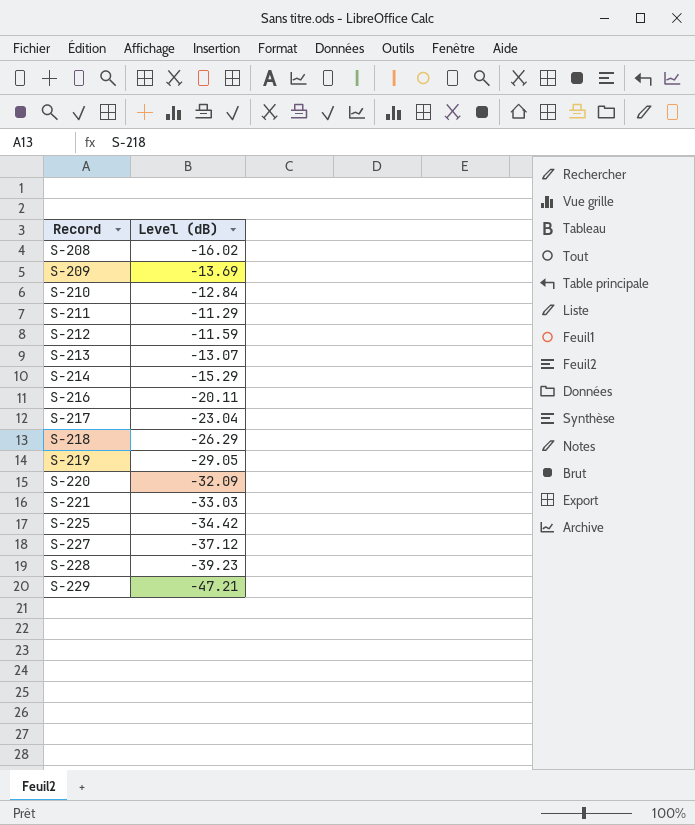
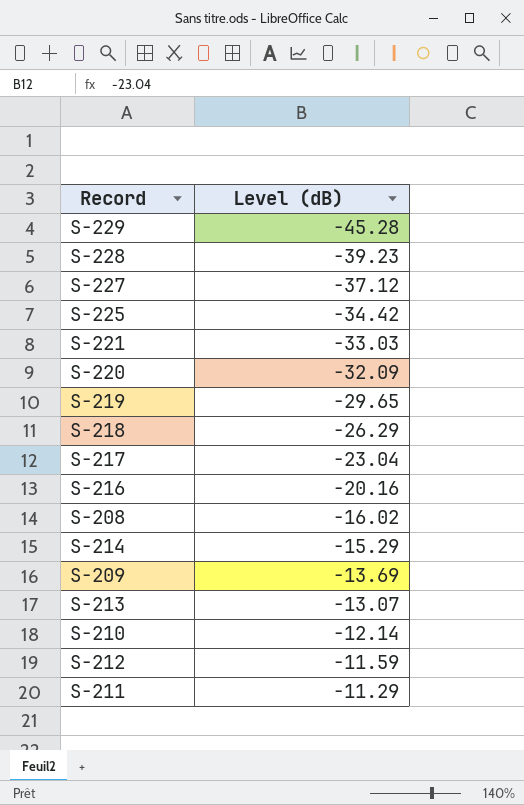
row order: Record ascending -> Level (dB) ascending
S-229 | Level (dB): -47.21 -> -45.28
S-219 | Level (dB): -29.05 -> -29.65
S-216 | Level (dB): -20.11 -> -20.16
S-210 | Level (dB): -12.84 -> -12.14

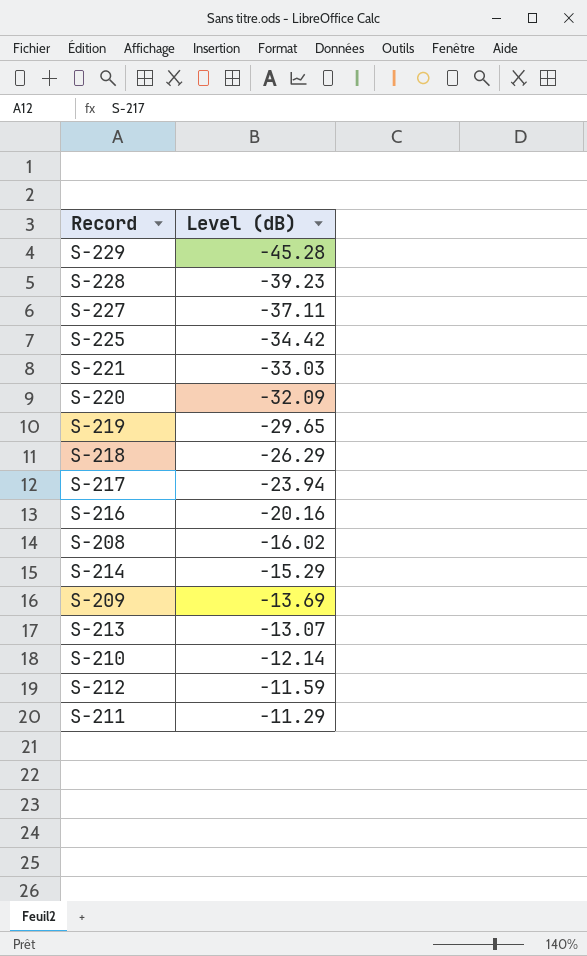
S-227 | Level (dB): -37.12 -> -37.11
S-217 | Level (dB): -23.04 -> -23.94

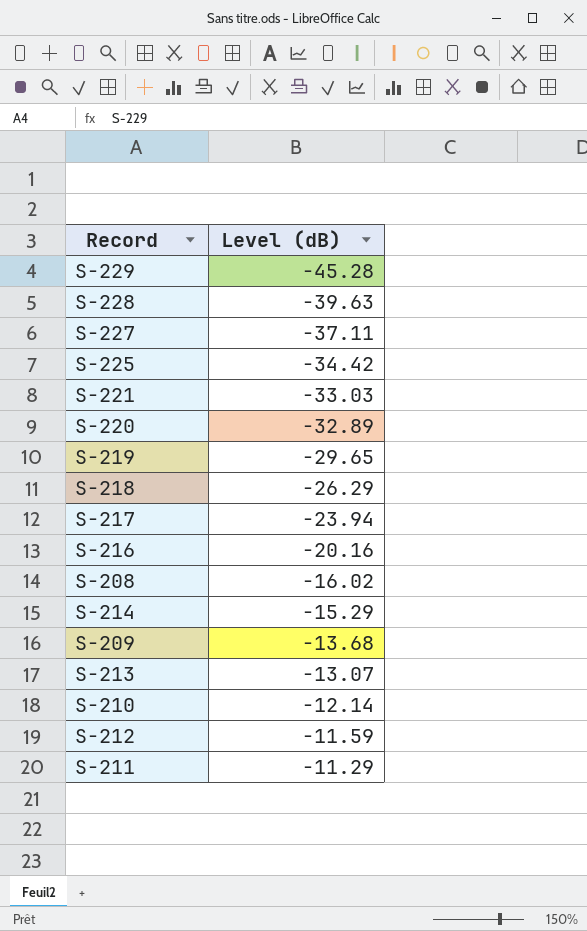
S-228 | Level (dB): -39.23 -> -39.63
S-220 | Level (dB): -32.09 -> -32.89
S-209 | Level (dB): -13.69 -> -13.68

